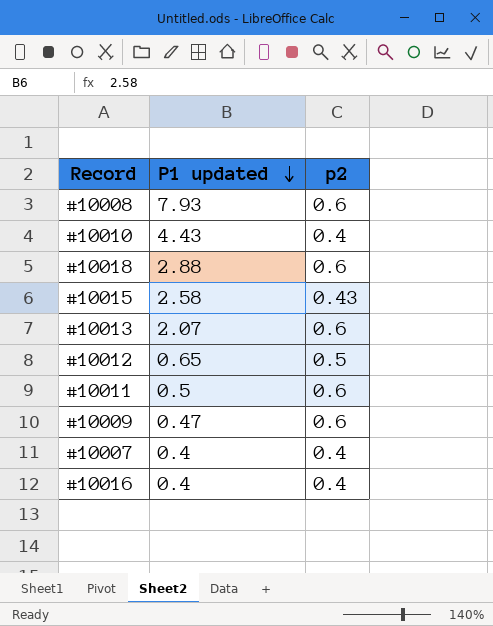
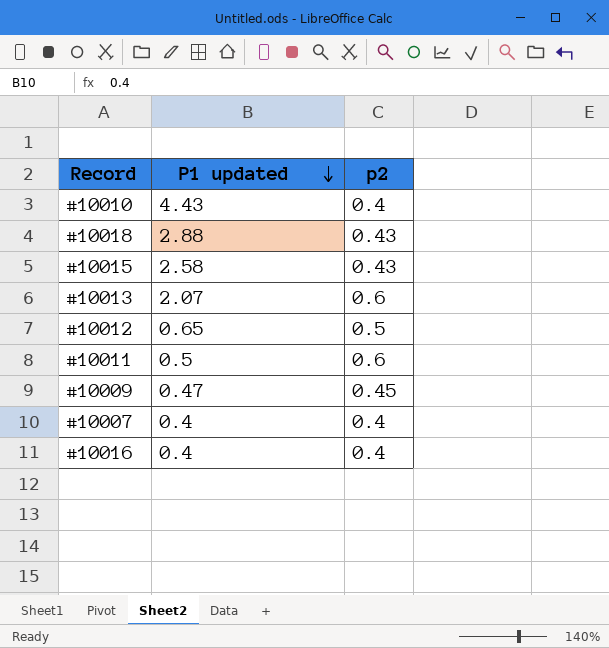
row #10008: 7.93 | 0.6 -> none
#10018 | p2: 0.6 -> 0.43
#10009 | p2: 0.6 -> 0.45

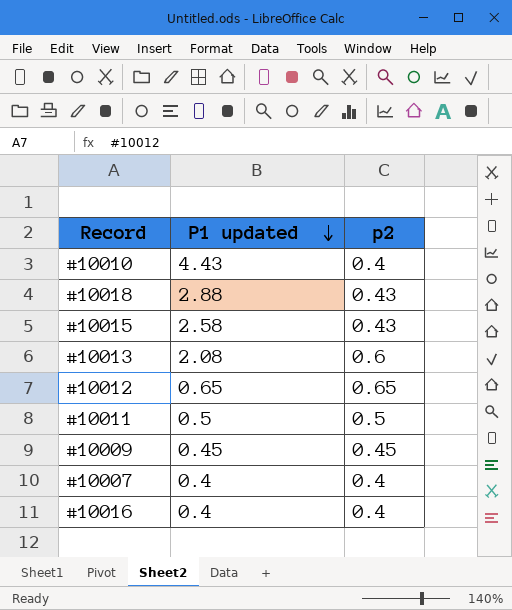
#10013 | P1 updated: 2.07 -> 2.08
#10012 | p2: 0.5 -> 0.65
#10011 | p2: 0.6 -> 0.5
#10009 | P1 updated: 0.47 -> 0.45

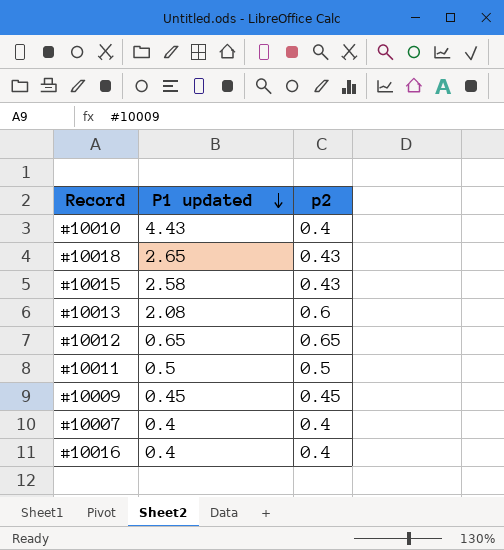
#10018 | P1 updated: 2.88 -> 2.65

